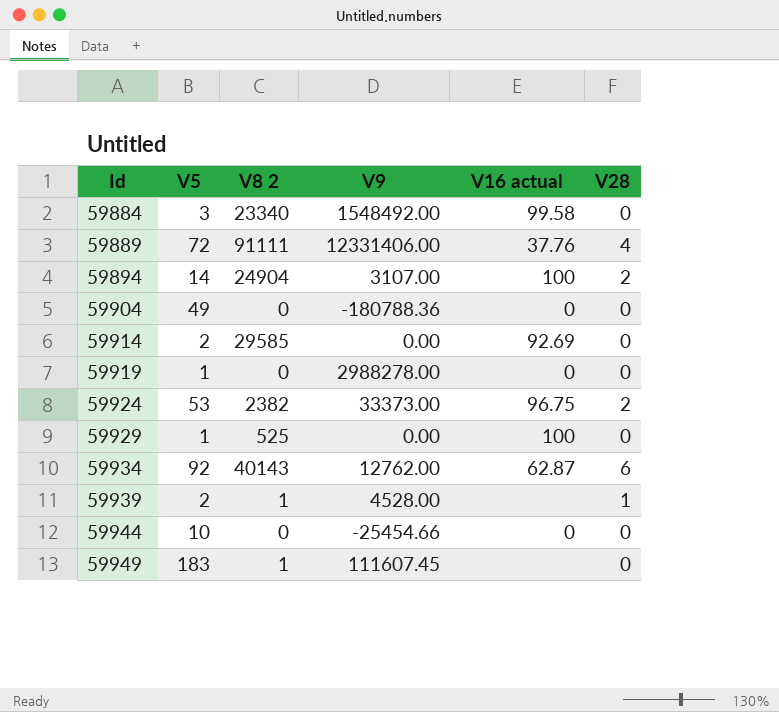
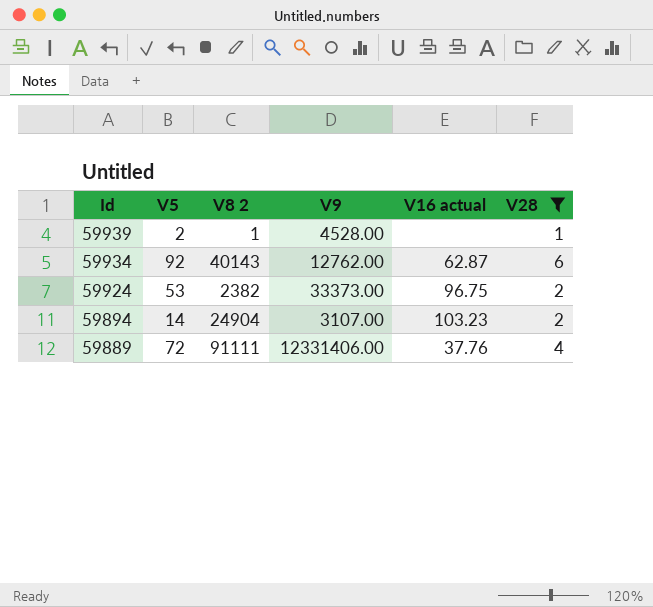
filter: none -> V28 != 0
row order: Id ascending -> Id descending
59894 | V16 actual: 100 -> 103.23

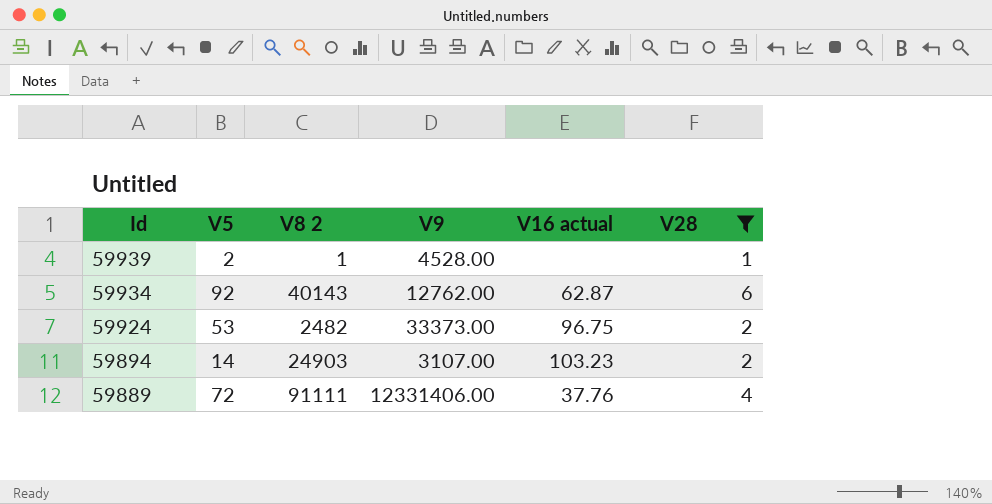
59924 | V8 2: 2382 -> 2482
59894 | V8 2: 24904 -> 24903

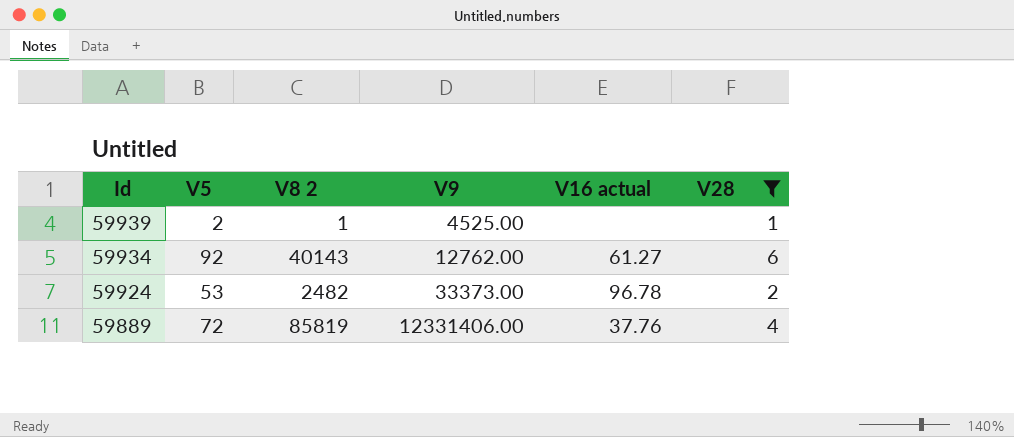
row 59894: 14 | 24903 | 3107.00 | 103.23 | 2 -> none
59939 | V9: 4528.00 -> 4525.00
59934 | V16 actual: 62.87 -> 61.27
59924 | V16 actual: 96.75 -> 96.78
59889 | V8 2: 91111 -> 85819

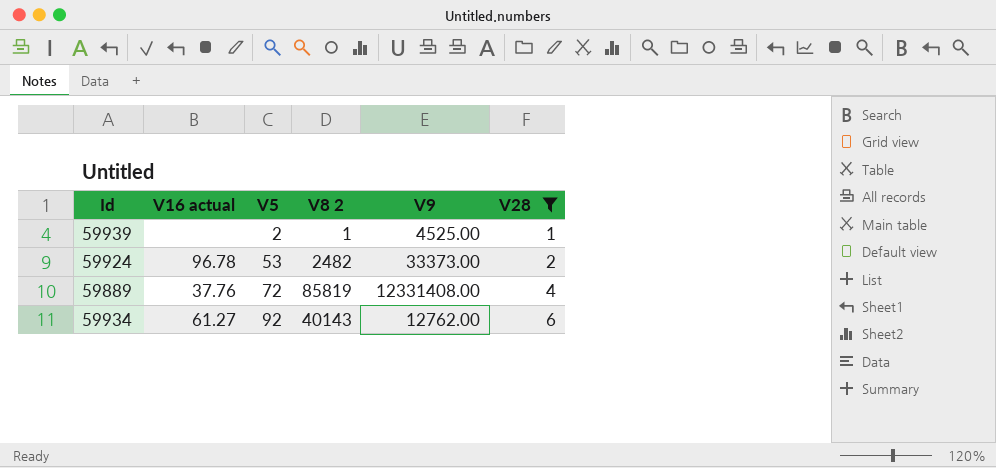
row order: Id descending -> V5 ascending
column V16 actual | position: 5 -> 2
59889 | V9: 12331406.00 -> 12331408.00

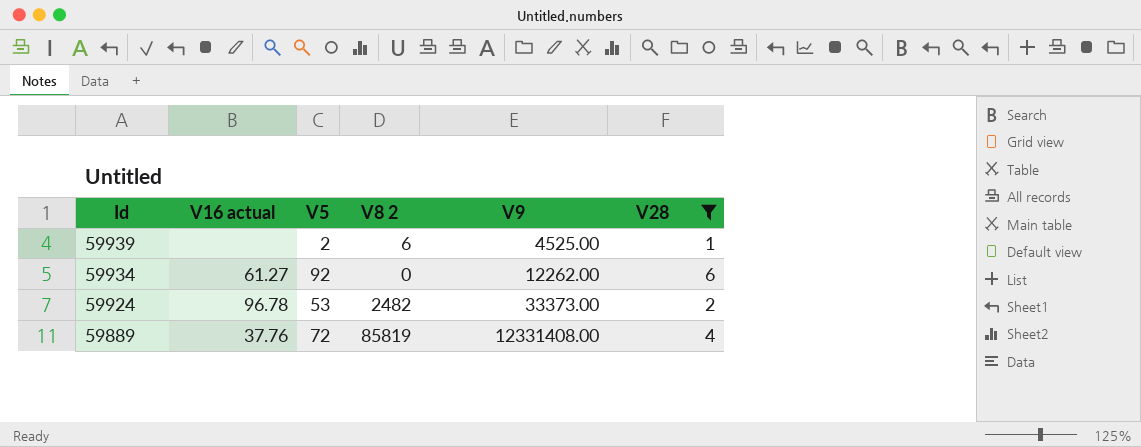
row order: V5 ascending -> Id descending
59939 | V8 2: 1 -> 6
59934 | V8 2: 40143 -> 0
59934 | V9: 12762.00 -> 12262.00

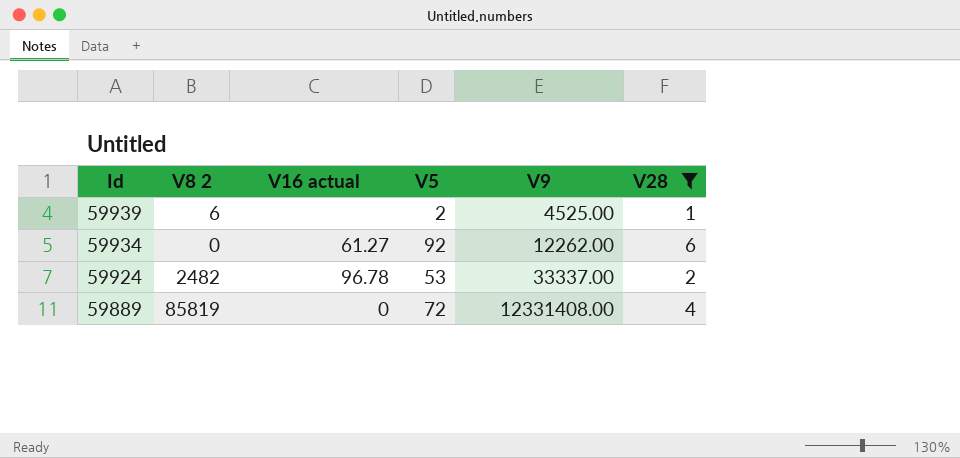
column V8 2 | position: 4 -> 2
59924 | V9: 33373.00 -> 33337.00
59889 | V16 actual: 37.76 -> 0

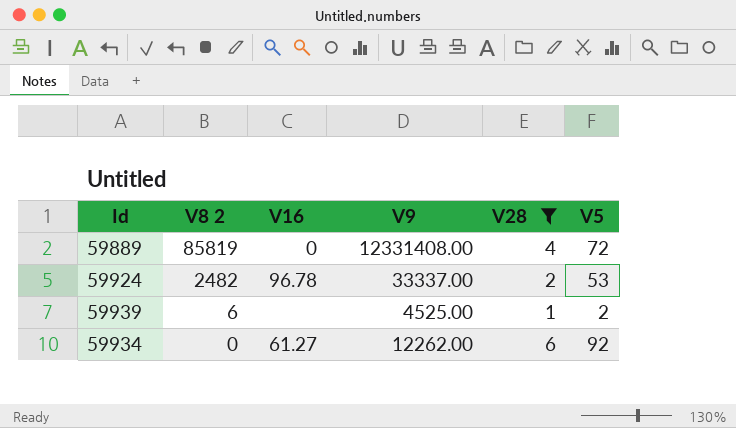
row order: Id descending -> V8 2 descending
column name: V16 actual -> V16
column V5 | position: 4 -> 6

